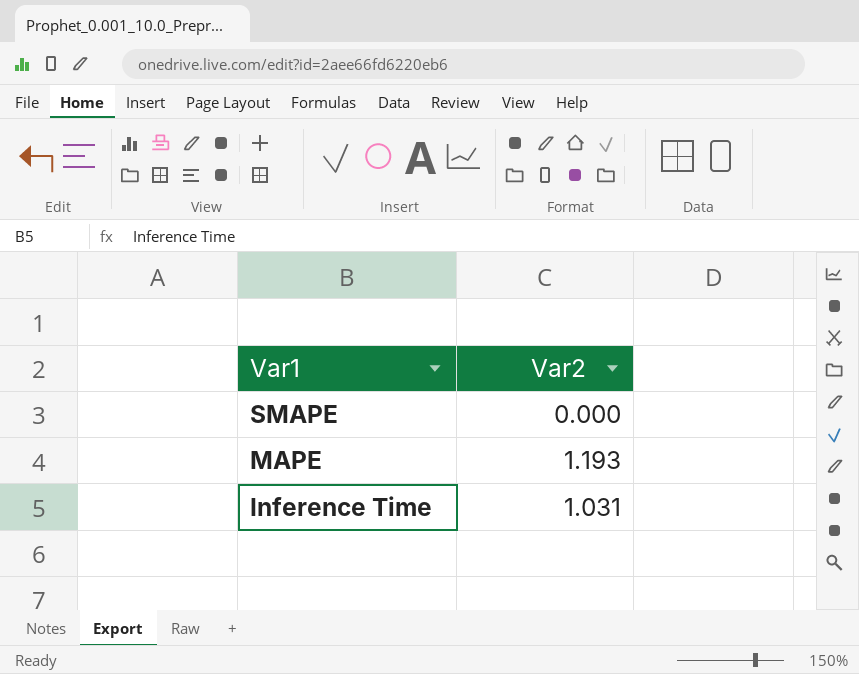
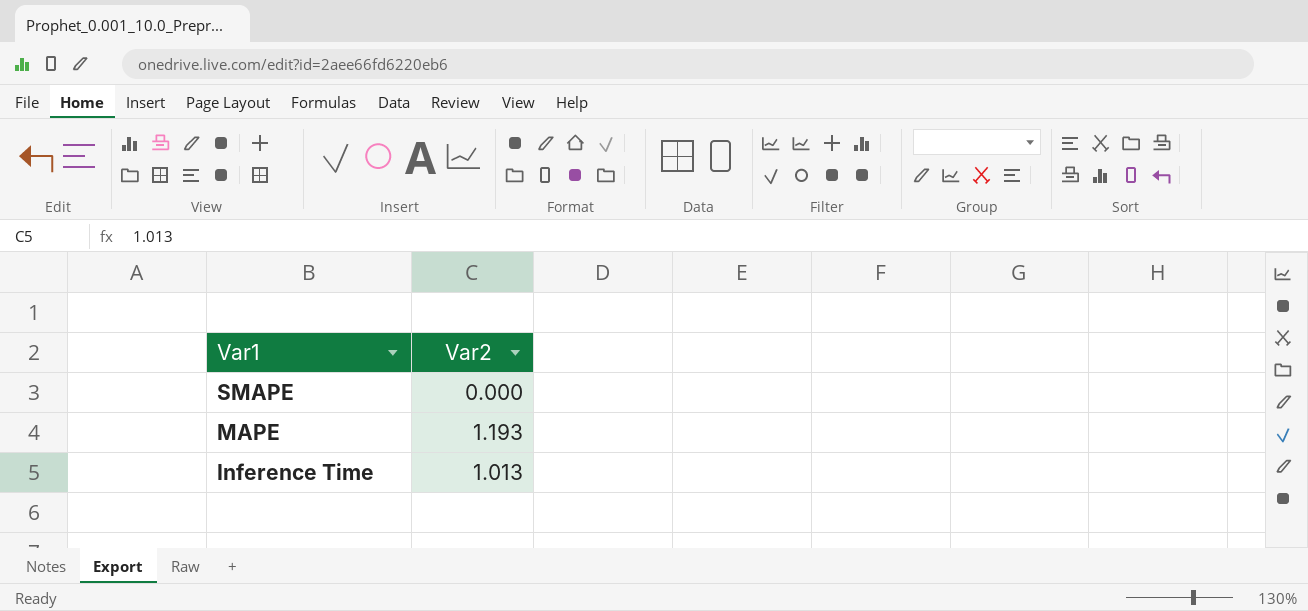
Inference Time | Var2: 1.031 -> 1.013

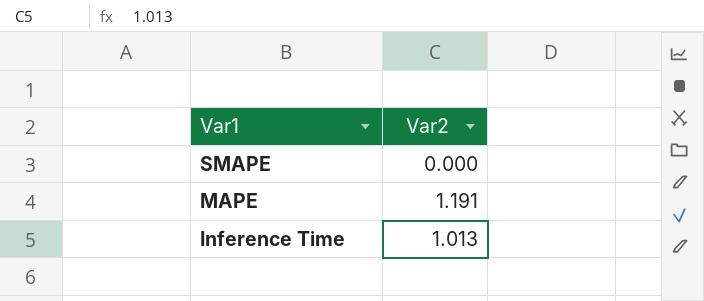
MAPE | Var2: 1.193 -> 1.191

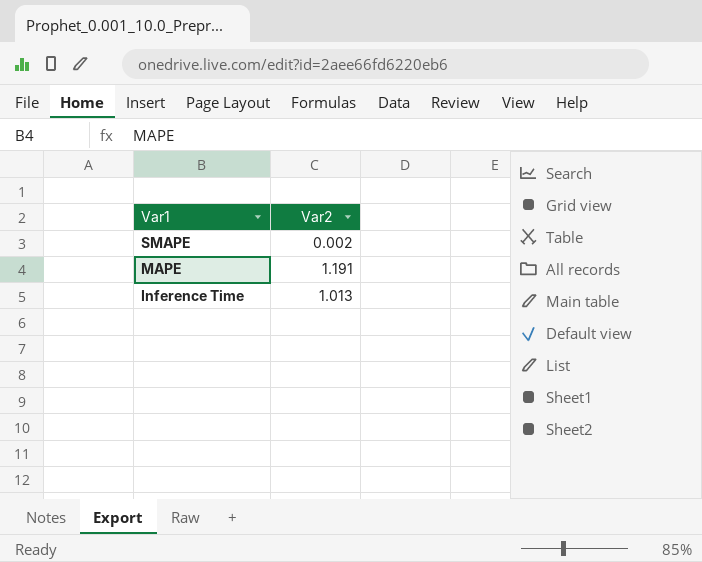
SMAPE | Var2: 0.000 -> 0.002

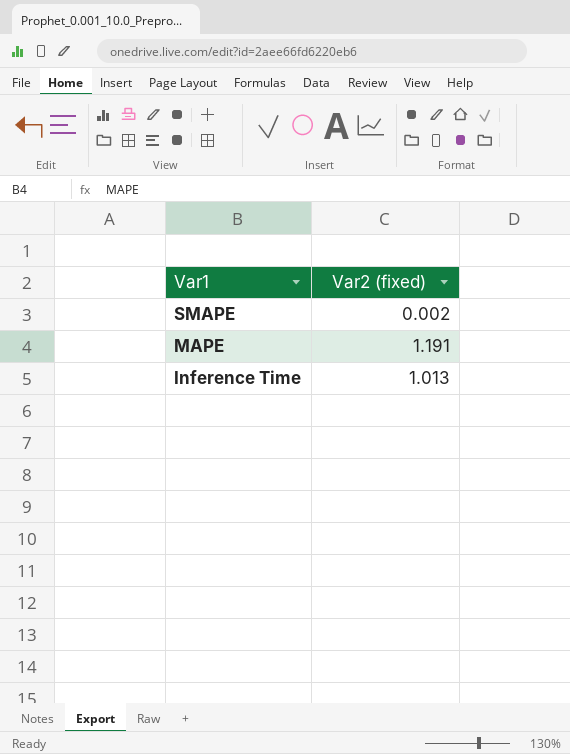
column name: Var2 -> Var2 (fixed)

